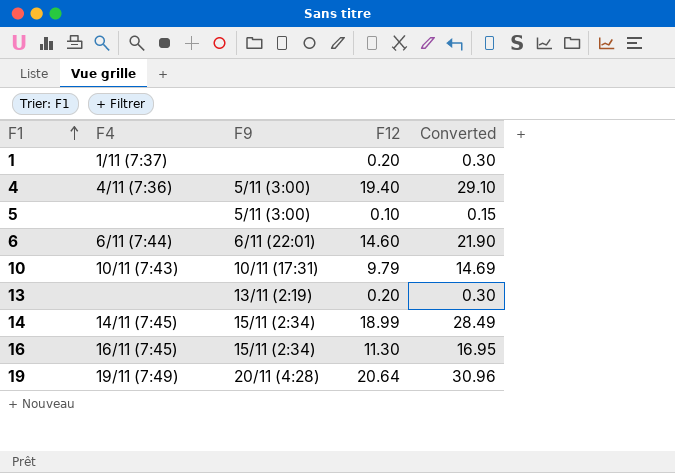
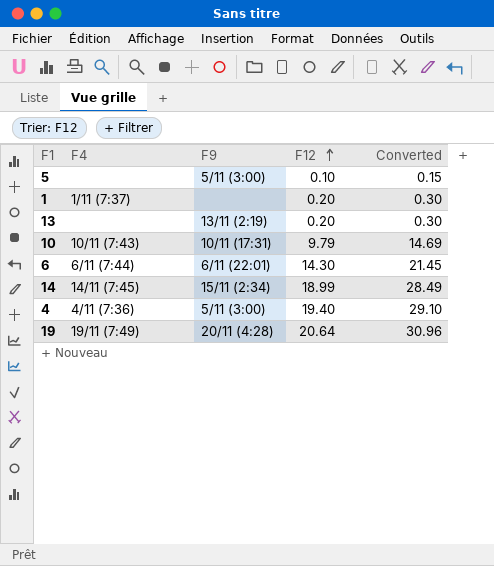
row order: F1 ascending -> F12 ascending
row 16: 16/11 (7:45) | 15/11 (2:34) | 11.30 | 16.95 -> none
6 | F12: 14.60 -> 14.30
6 | Converted: 21.90 -> 21.45

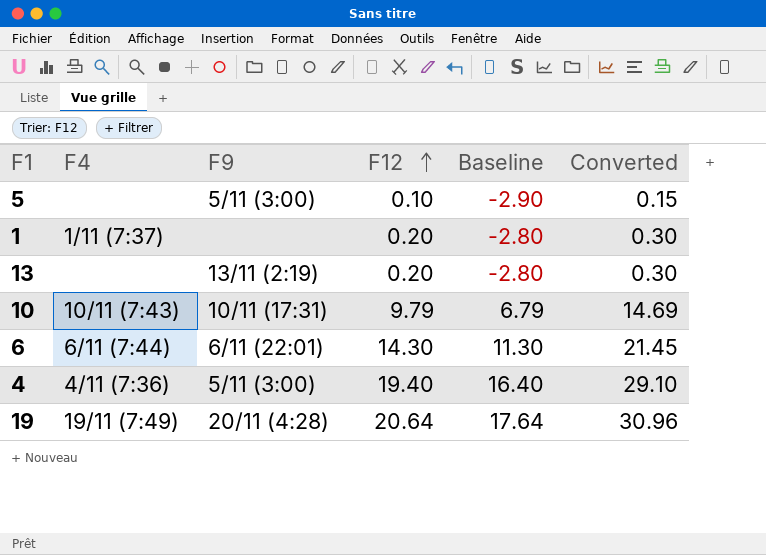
column Baseline | formula: none -> [F12] - 3
row 14: 14/11 (7:45) | 15/11 (2:34) | 18.99 | 28.49 -> none

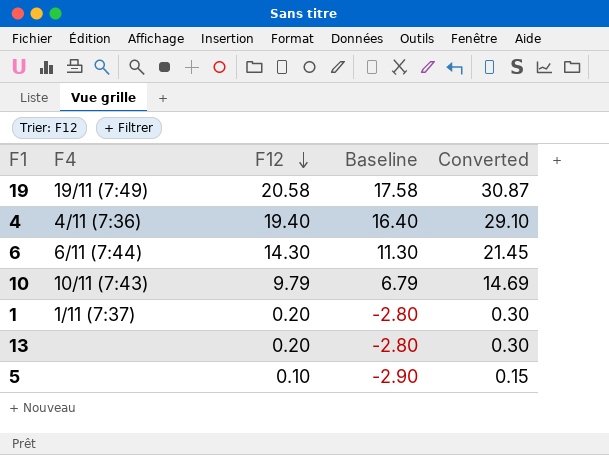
row order: F12 ascending -> F12 descending
column F9 | position: 3 -> none
19 | F12: 20.64 -> 20.58
19 | Baseline: 17.64 -> 17.58
19 | Converted: 30.96 -> 30.87

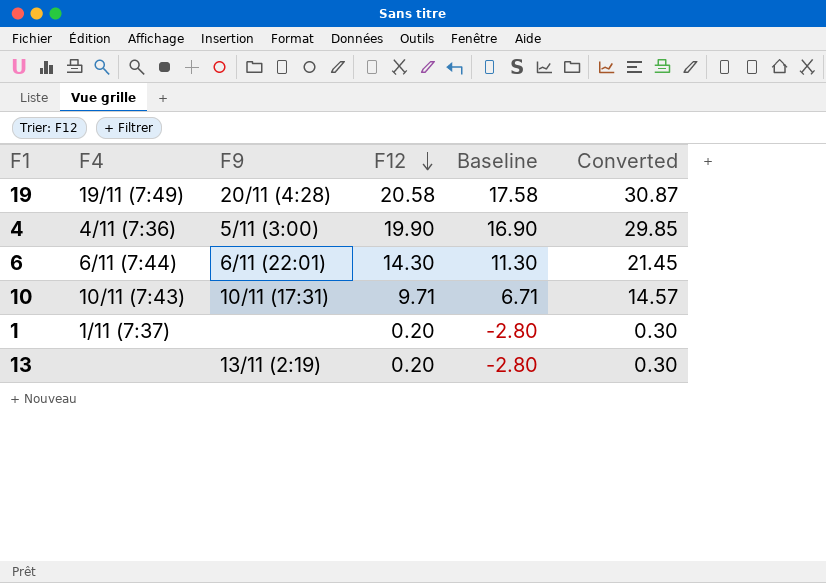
column F9 | position: none -> 3
row 5: none | 0.10 | -2.90 | 0.15 -> none
4 | F12: 19.40 -> 19.90
4 | Baseline: 16.40 -> 16.90
4 | Converted: 29.10 -> 29.85
10 | F12: 9.79 -> 9.71
10 | Baseline: 6.79 -> 6.71
10 | Converted: 14.69 -> 14.57

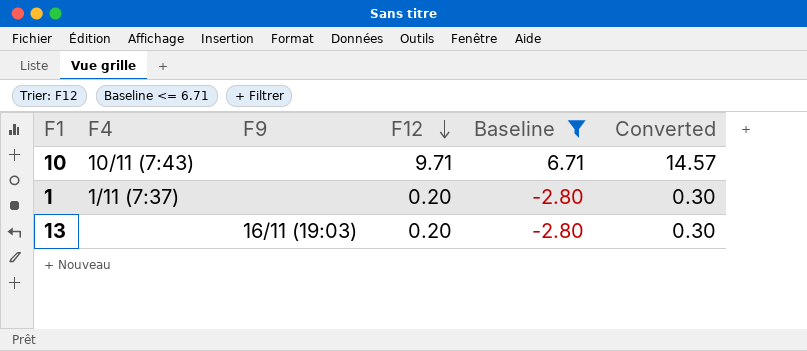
filter: none -> Baseline <= 6.71
10 | F9: 10/11 (17:31) -> none
13 | F9: 13/11 (2:19) -> 16/11 (19:03)

